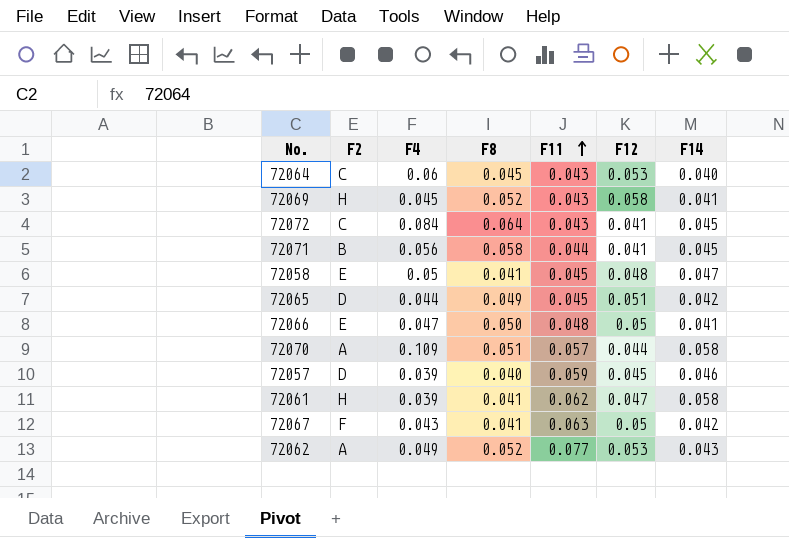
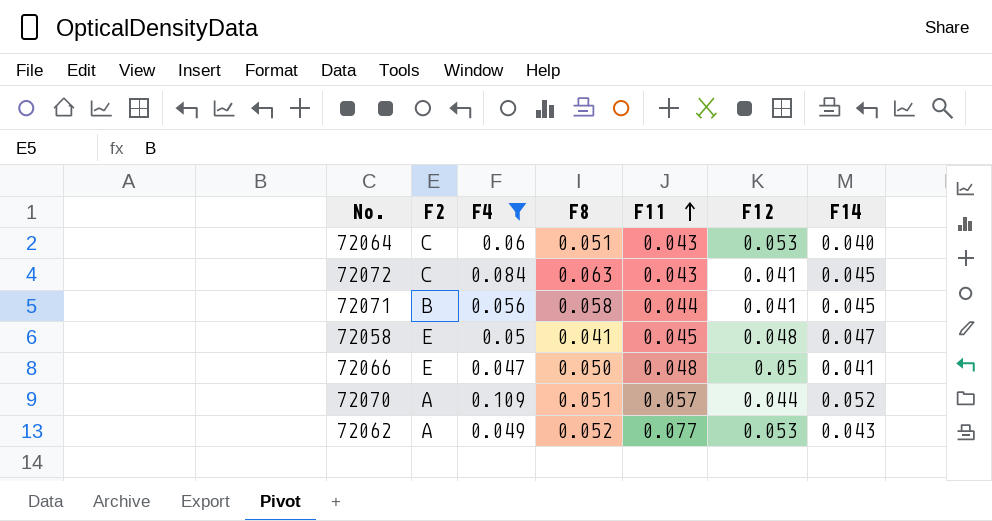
filter: none -> F4 >= 0.047
72064 | F8: 0.045 -> 0.051
72072 | F8: 0.064 -> 0.063
72070 | F14: 0.058 -> 0.052

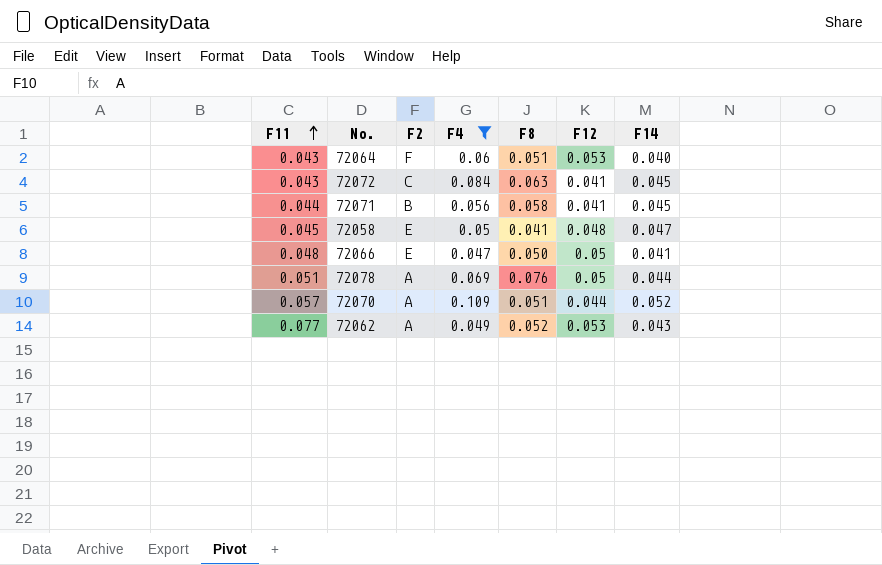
column F11 | position: 5 -> 1
72064 | F2: C -> F
row 72078: none -> 0.051 | A | 0.069 | 0.076 | 0.05 | 0.044

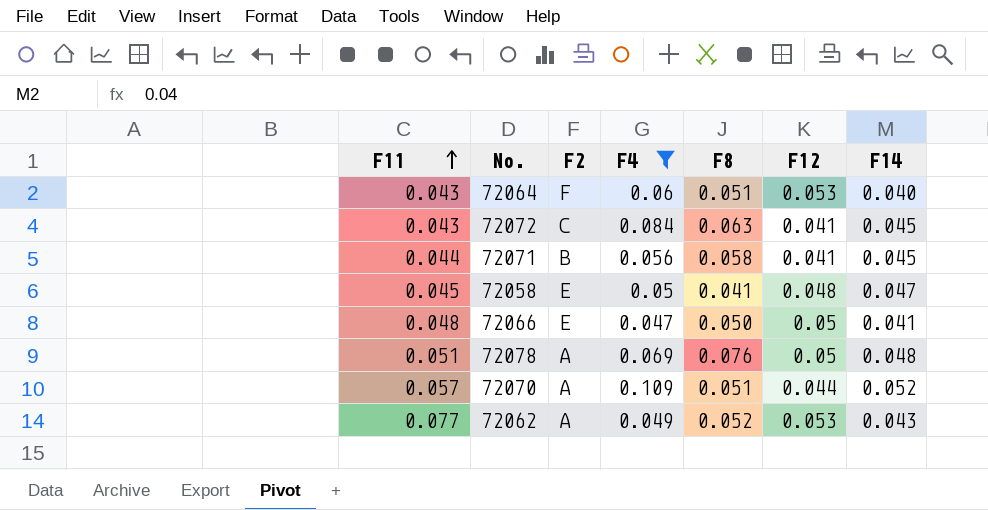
72078 | F14: 0.044 -> 0.048

